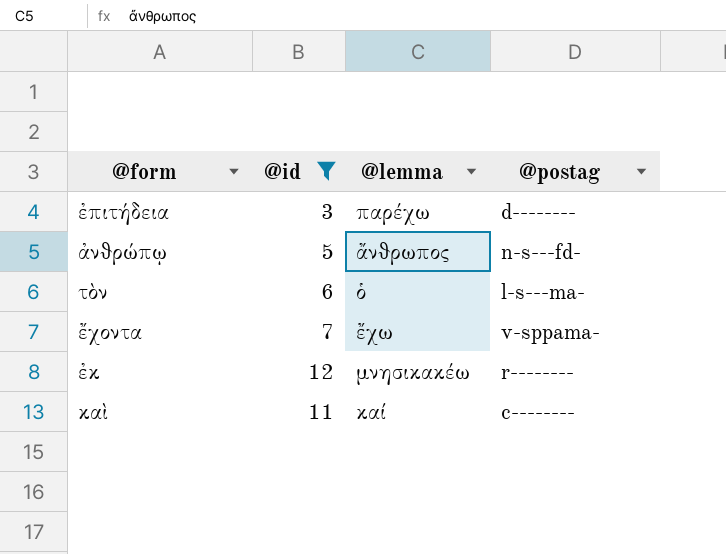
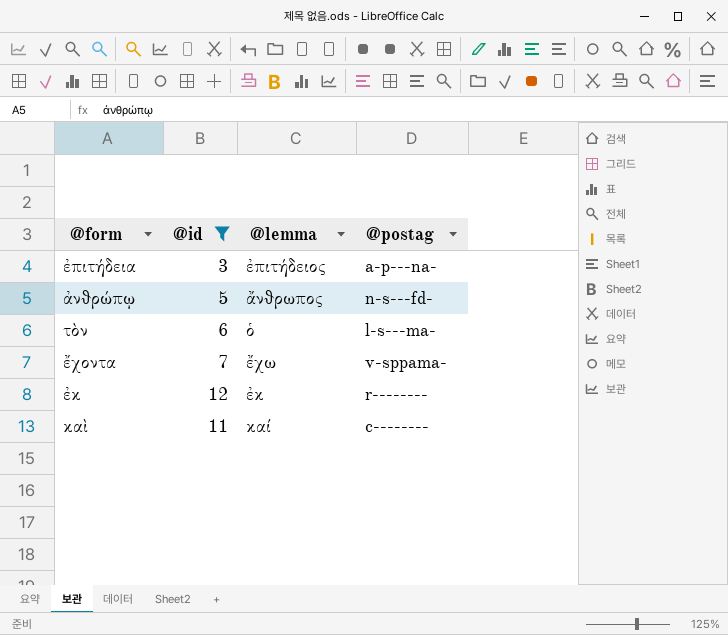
ἐπιτήδεια | @lemma: παρέχω -> ἐπιτήδειος
ἐπιτήδεια | @postag: d-------- -> a-p---na-
ἐκ | @lemma: μνησικακέω -> ἐκ

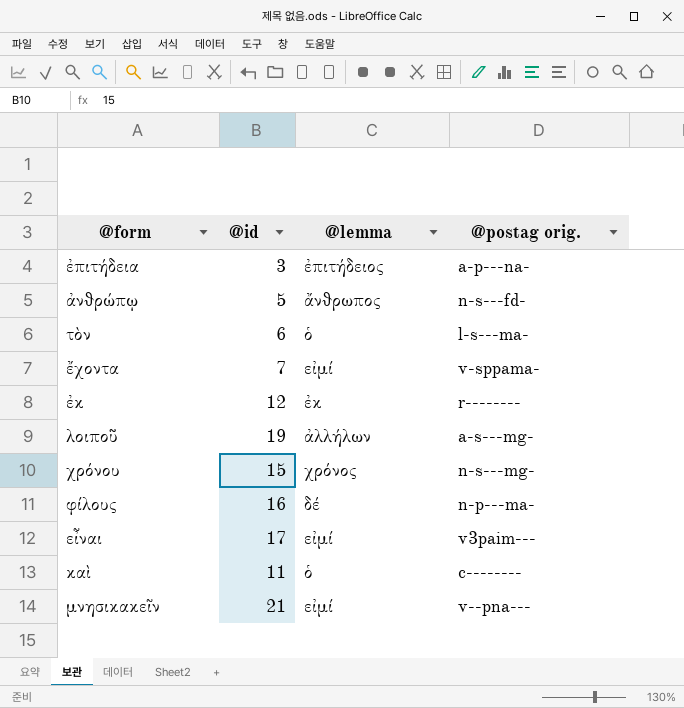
filter: @id <= 12 -> none
column name: @postag -> @postag orig.
ἔχοντα | @lemma: ἔχω -> εἰμί
καὶ | @lemma: καί -> ὁ

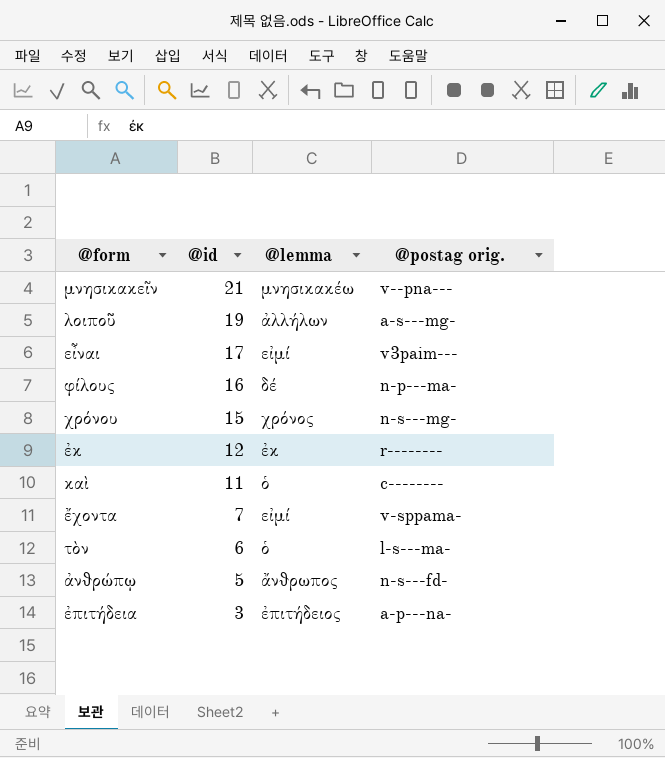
row order: none -> @id descending
μνησικακεῖν | @lemma: εἰμί -> μνησικακέω

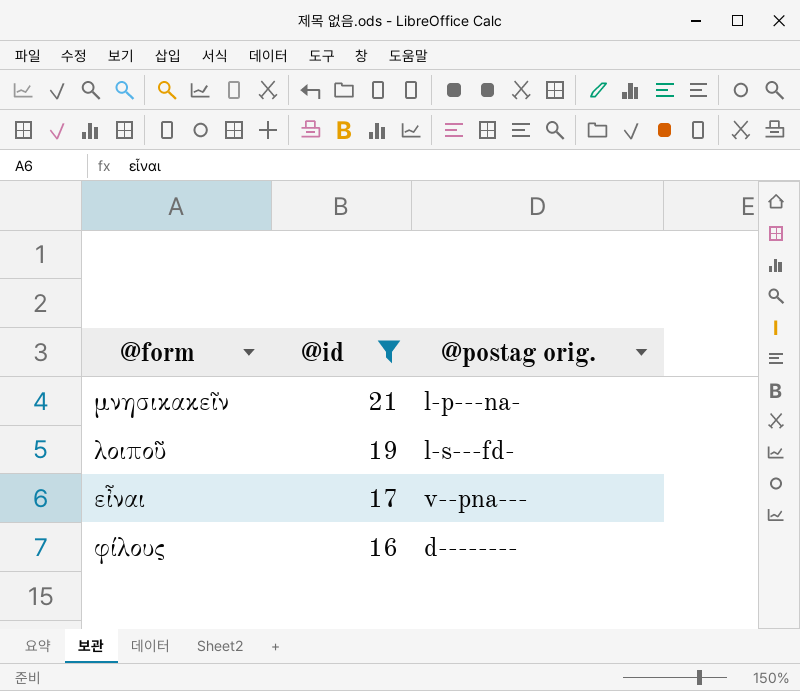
filter: none -> @id >= 16
column @lemma | position: 3 -> none
μνησικακεῖν | @postag orig.: v--pna--- -> l-p---na-
λοιποῦ | @postag orig.: a-s---mg- -> l-s---fd-
εἶναι | @postag orig.: v3paim--- -> v--pna---
φίλους | @postag orig.: n-p---ma- -> d--------

